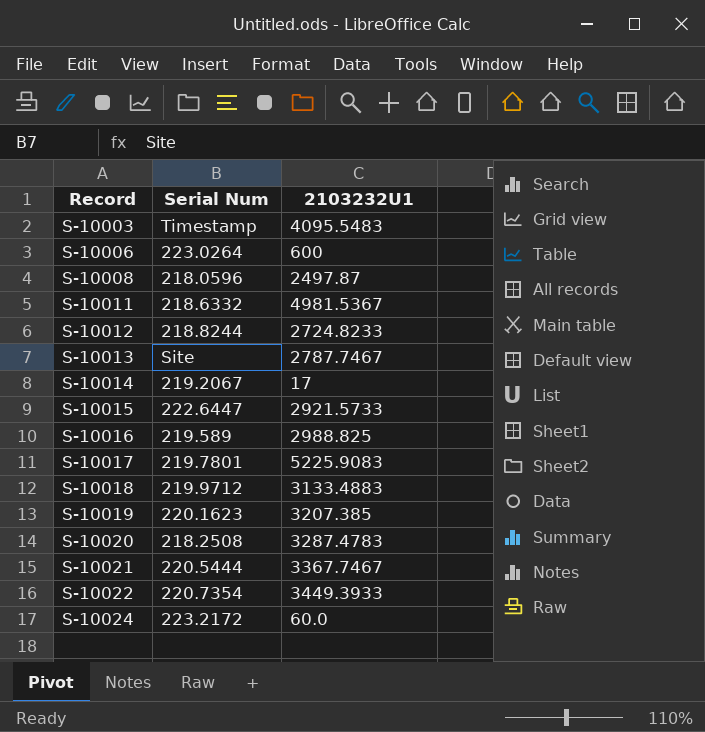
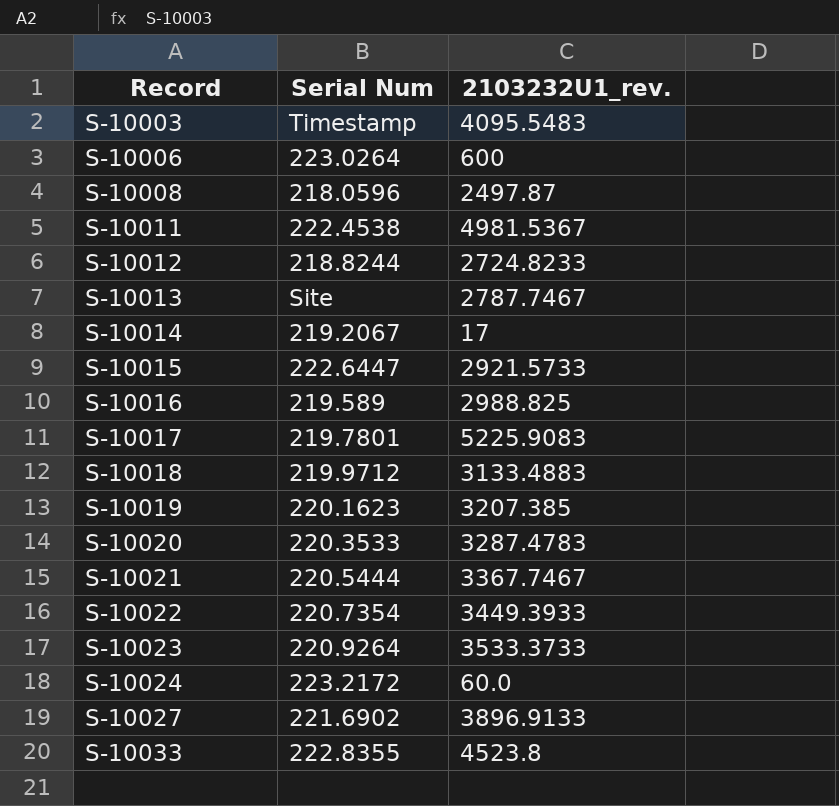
column name: 2103232U1 -> 2103232U1_rev.
S-10011 | Serial Num: 218.6332 -> 222.4538
S-10020 | Serial Num: 218.2508 -> 220.3533
row S-10023: none -> 220.9264 | 3533.3733
row S-10027: none -> 221.6902 | 3896.9133
row S-10033: none -> 222.8355 | 4523.8

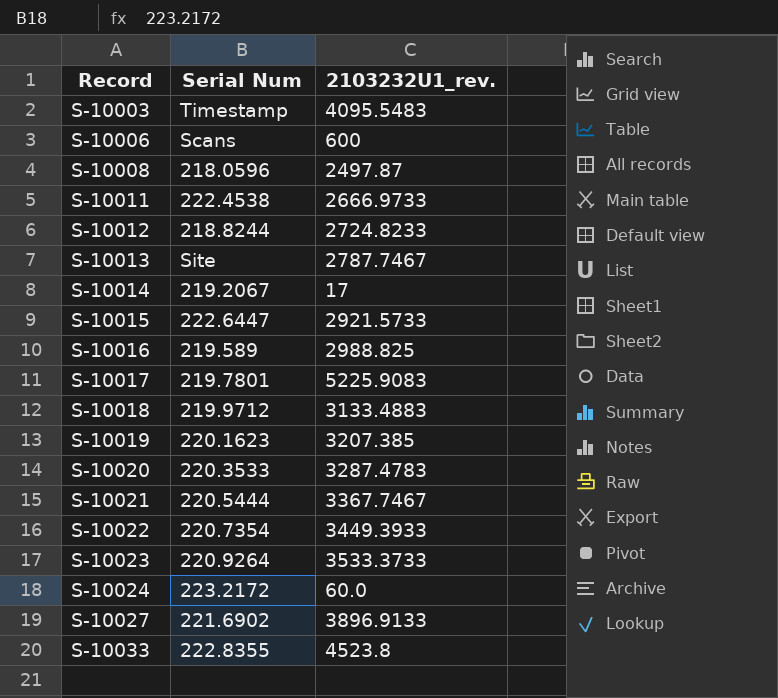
S-10006 | Serial Num: 223.0264 -> Scans
S-10011 | 2103232U1_rev.: 4981.5367 -> 2666.9733

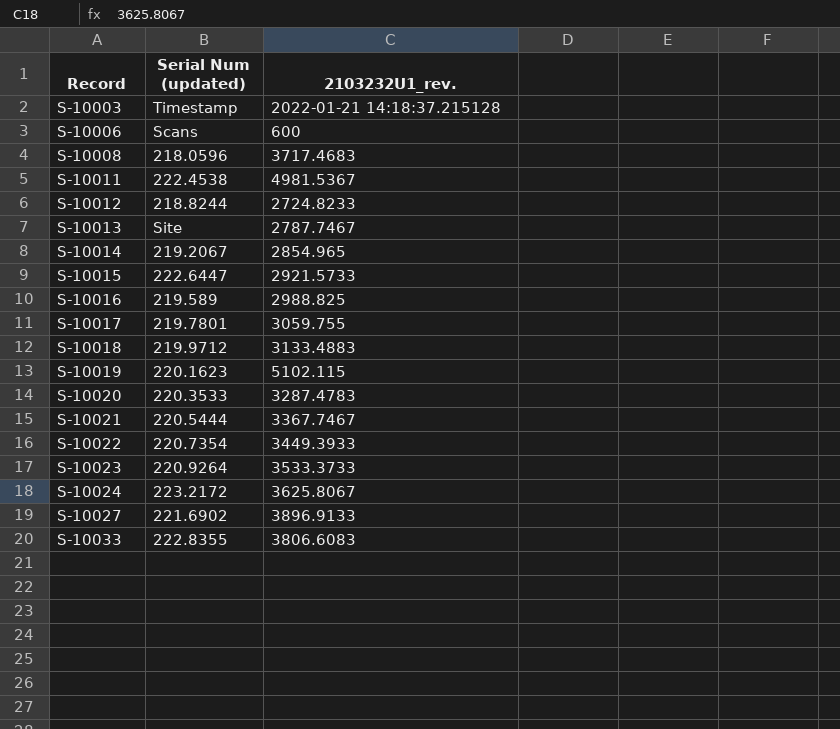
column name: Serial Num -> Serial Num (updated)
S-10003 | 2103232U1_rev.: 4095.5483 -> 2022-01-21 14:18:37.215128
S-10008 | 2103232U1_rev.: 2497.87 -> 3717.4683
S-10011 | 2103232U1_rev.: 2666.9733 -> 4981.5367
S-10014 | 2103232U1_rev.: 17 -> 2854.965
S-10017 | 2103232U1_rev.: 5225.9083 -> 3059.755
S-10019 | 2103232U1_rev.: 3207.385 -> 5102.115
S-10024 | 2103232U1_rev.: 60.0 -> 3625.8067
S-10033 | 2103232U1_rev.: 4523.8 -> 3806.6083

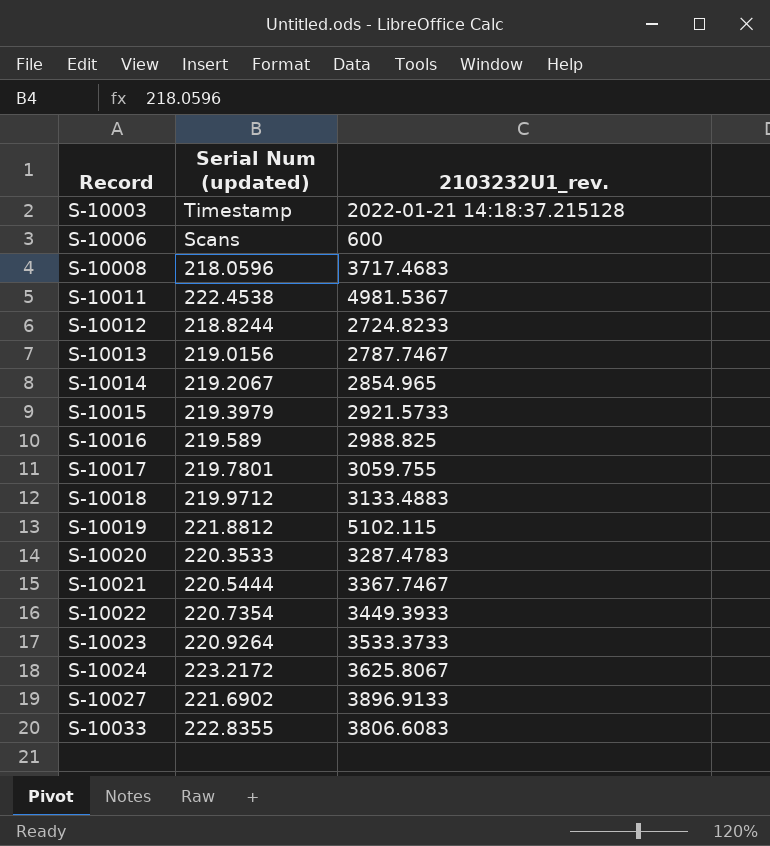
S-10013 | Serial Num (updated): Site -> 219.0156
S-10015 | Serial Num (updated): 222.6447 -> 219.3979
S-10019 | Serial Num (updated): 220.1623 -> 221.8812

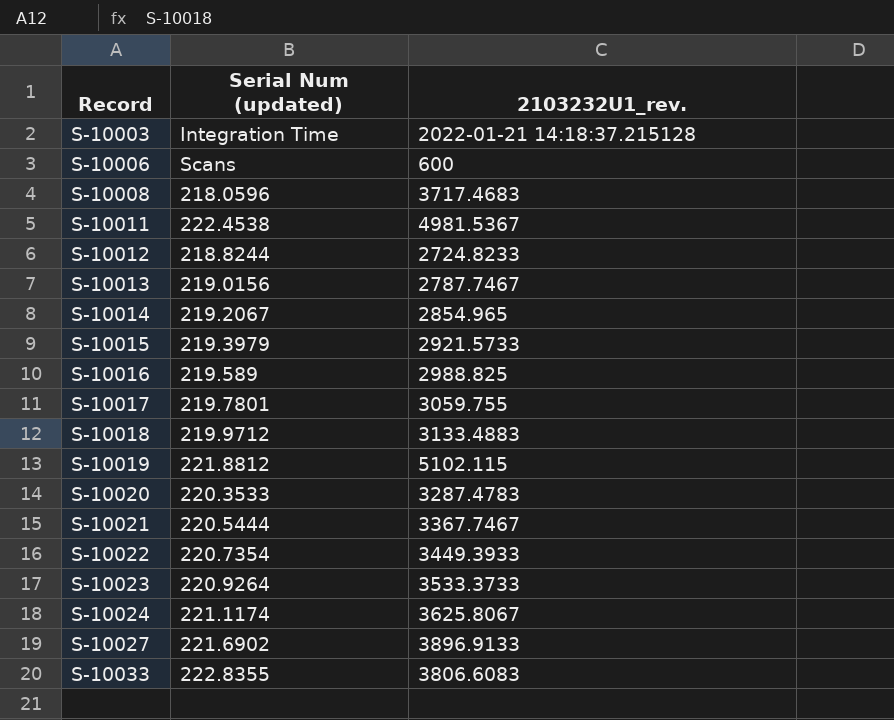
S-10003 | Serial Num (updated): Timestamp -> Integration Time
S-10024 | Serial Num (updated): 223.2172 -> 221.1174

